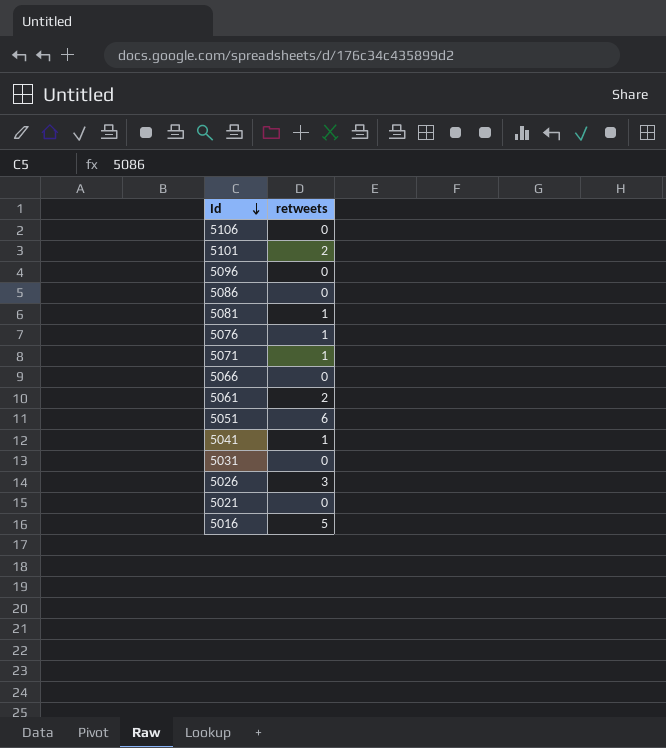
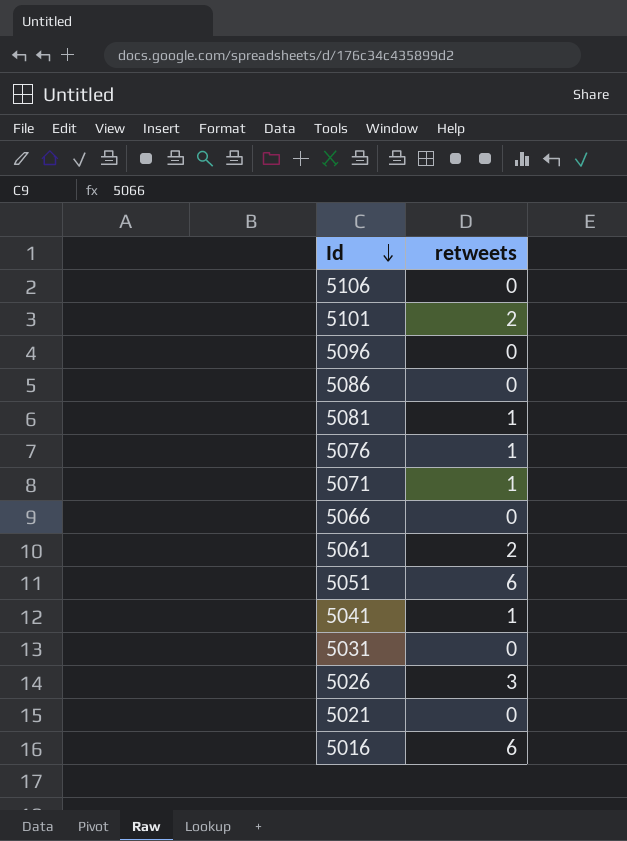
5016 | retweets: 5 -> 6

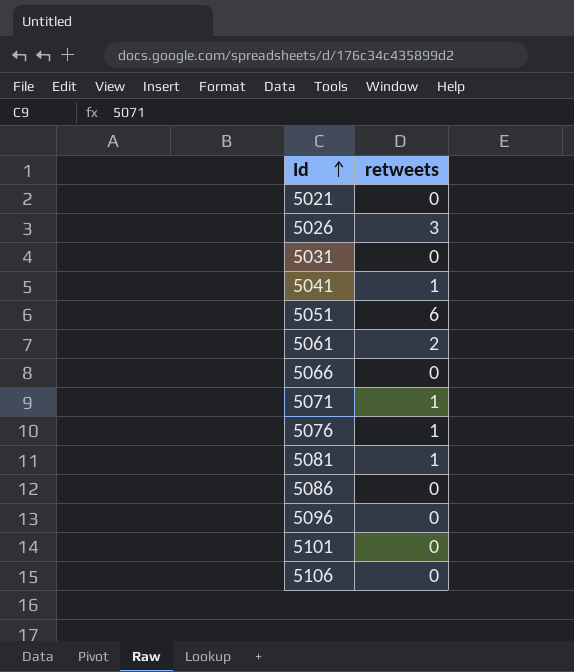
row order: Id descending -> Id ascending
row 5016: 6 -> none
5101 | retweets: 2 -> 0

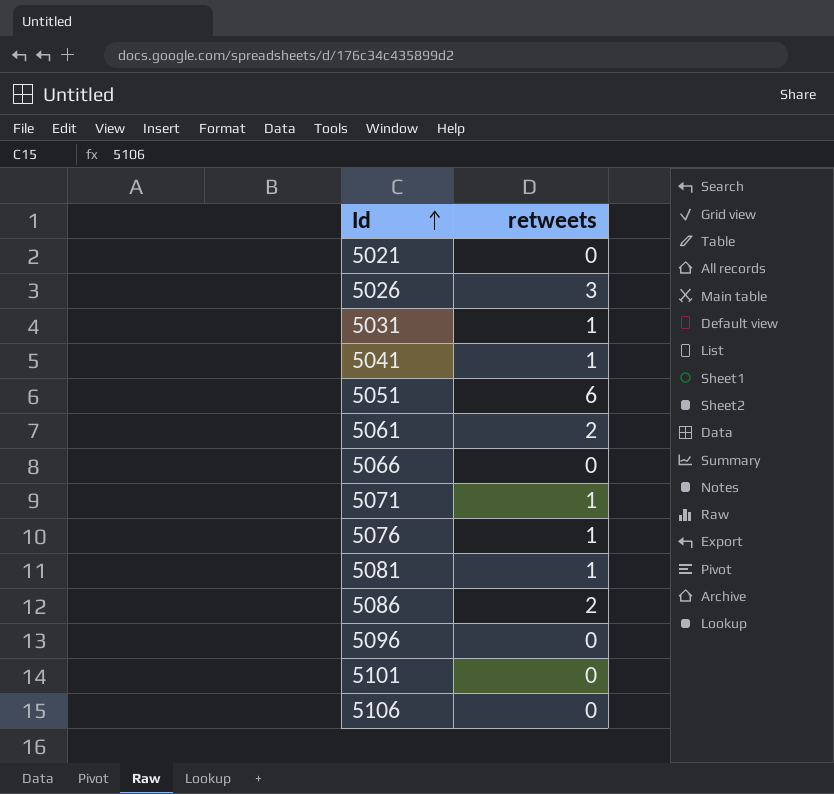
5031 | retweets: 0 -> 1
5086 | retweets: 0 -> 2

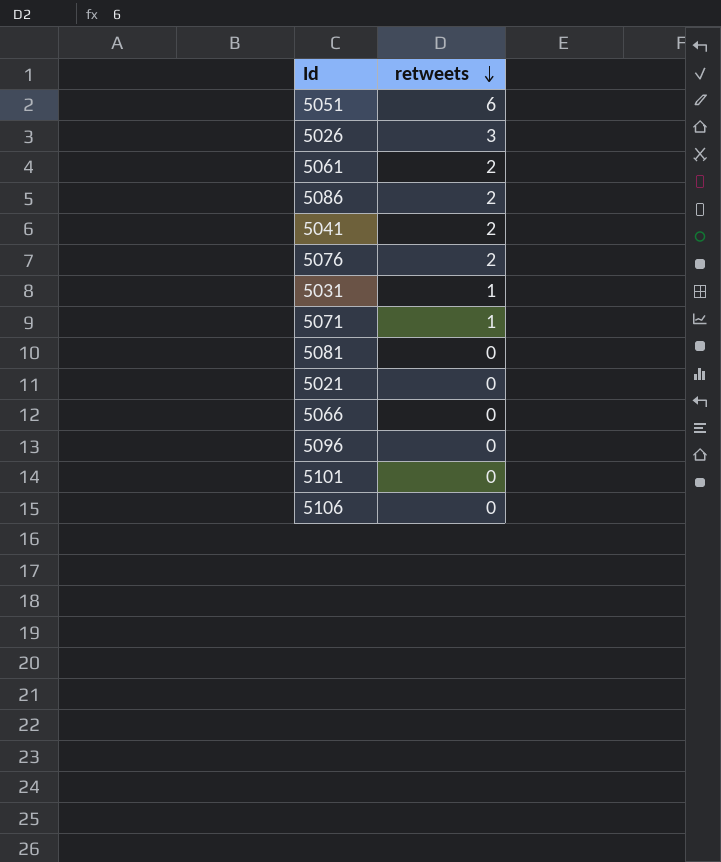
row order: Id ascending -> retweets descending
5041 | retweets: 1 -> 2
5076 | retweets: 1 -> 2
5081 | retweets: 1 -> 0

